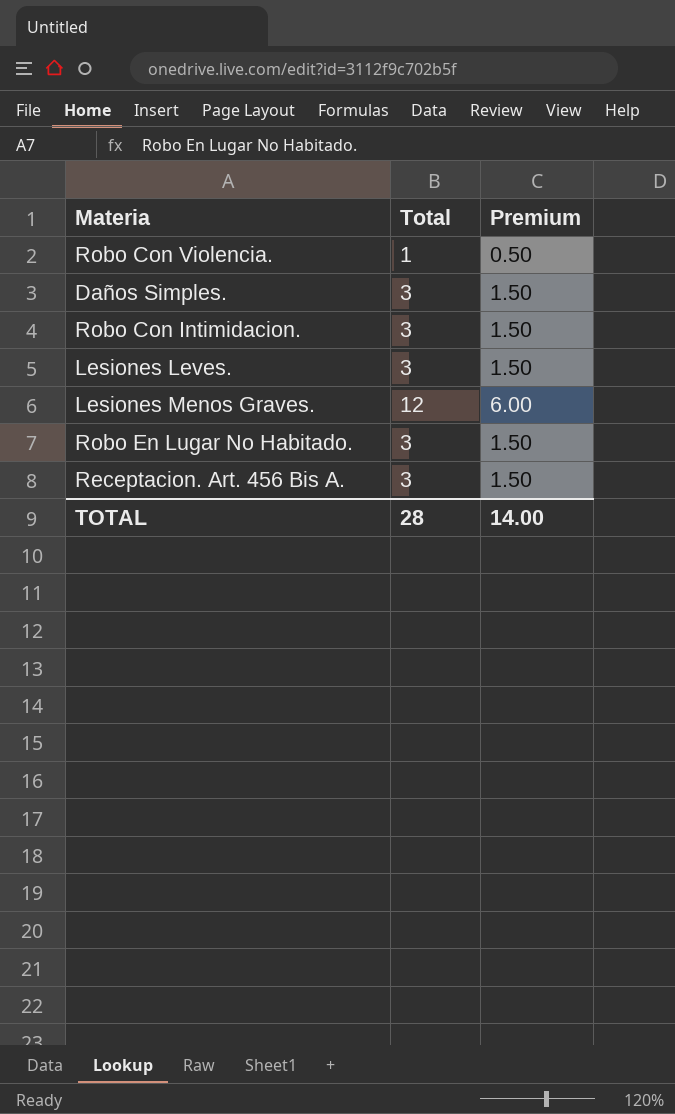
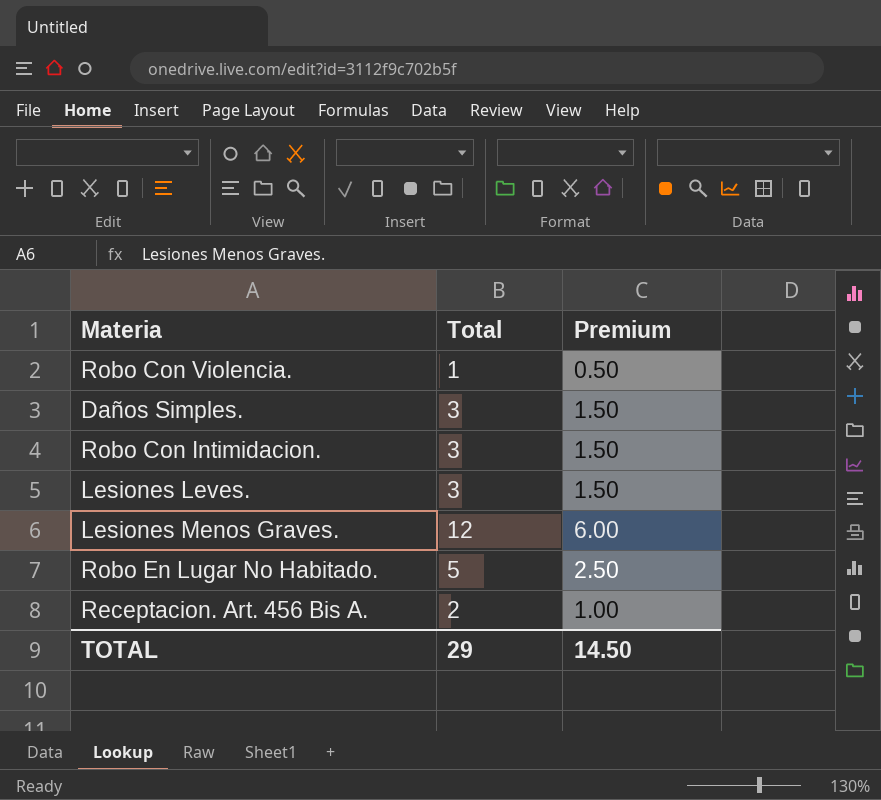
Robo En Lugar No Habitado. | Total: 3 -> 5
Robo En Lugar No Habitado. | Premium: 1.50 -> 2.50
Receptacion. Art. 456 Bis A. | Total: 3 -> 2
Receptacion. Art. 456 Bis A. | Premium: 1.50 -> 1.00
TOTAL | Total: 28 -> 29
TOTAL | Premium: 14.00 -> 14.50

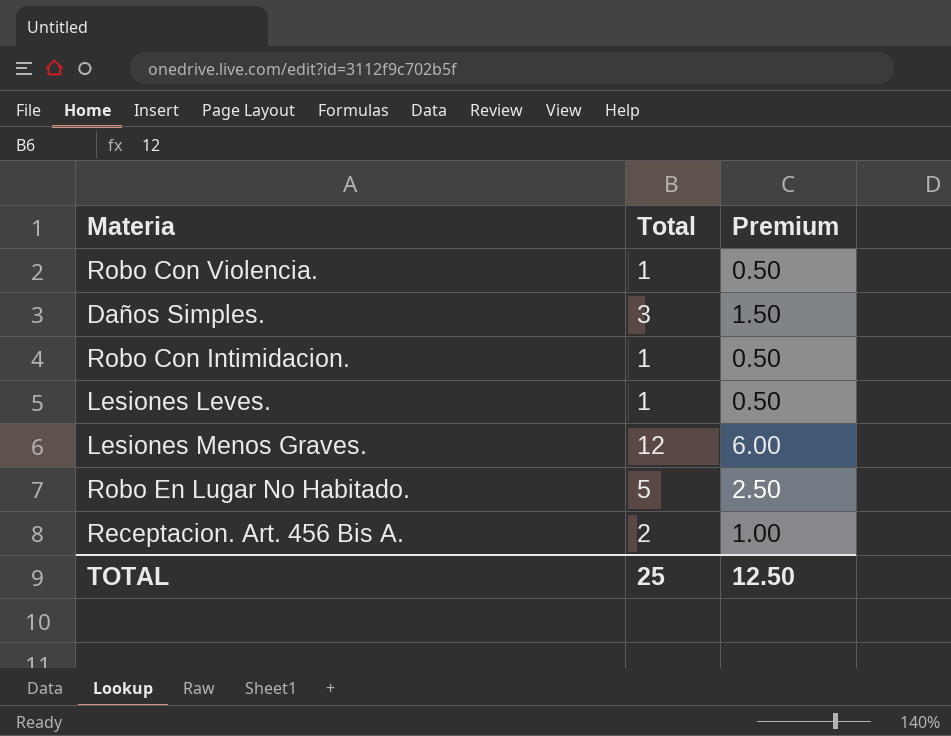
Robo Con Intimidacion. | Total: 3 -> 1
Robo Con Intimidacion. | Premium: 1.50 -> 0.50
Lesiones Leves. | Total: 3 -> 1
Lesiones Leves. | Premium: 1.50 -> 0.50
TOTAL | Total: 29 -> 25
TOTAL | Premium: 14.50 -> 12.50

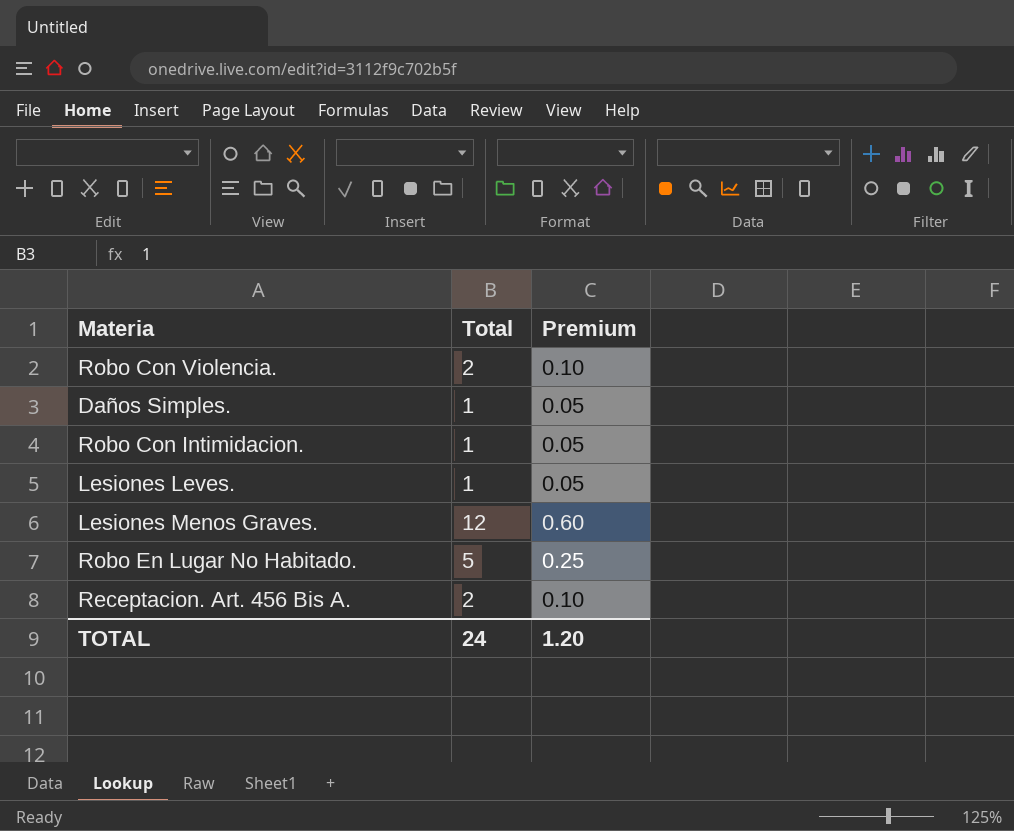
column Premium | formula: [Total] * 0.5 -> [Total] * 0.05
Robo Con Violencia. | Total: 1 -> 2
Daños Simples. | Total: 3 -> 1
TOTAL | Total: 25 -> 24
TOTAL | Premium: 12.50 -> 1.20

